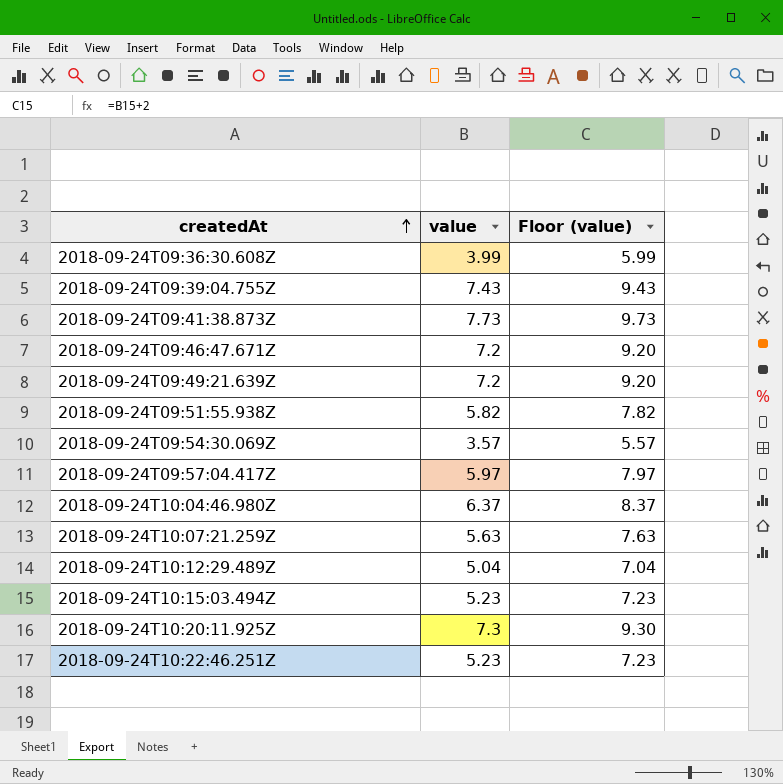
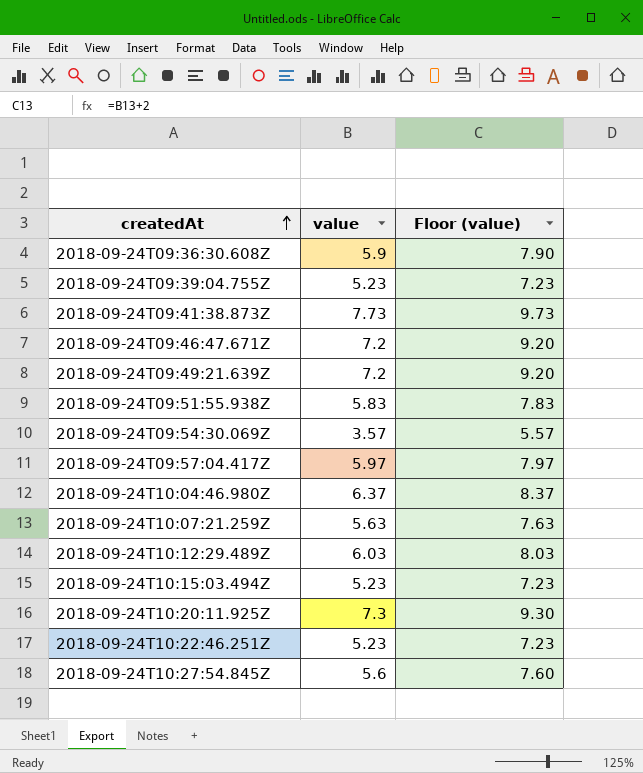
2018-09-24T09:36:30.608Z | value: 3.99 -> 5.9
2018-09-24T09:36:30.608Z | Floor (value): 5.99 -> 7.90
2018-09-24T09:39:04.755Z | value: 7.43 -> 5.23
2018-09-24T09:39:04.755Z | Floor (value): 9.43 -> 7.23
2018-09-24T09:51:55.938Z | value: 5.82 -> 5.83
2018-09-24T09:51:55.938Z | Floor (value): 7.82 -> 7.83
2018-09-24T10:12:29.489Z | value: 5.04 -> 6.03
2018-09-24T10:12:29.489Z | Floor (value): 7.04 -> 8.03
row 2018-09-24T10:27:54.845Z: none -> 5.6 | 7.60

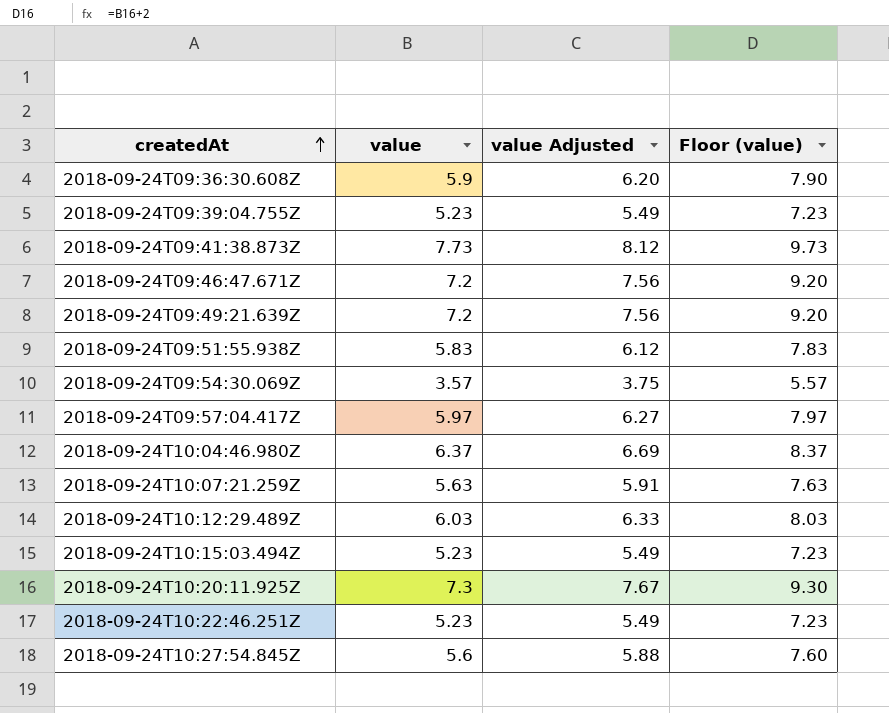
column value Adjusted | formula: none -> [value] * 1.05

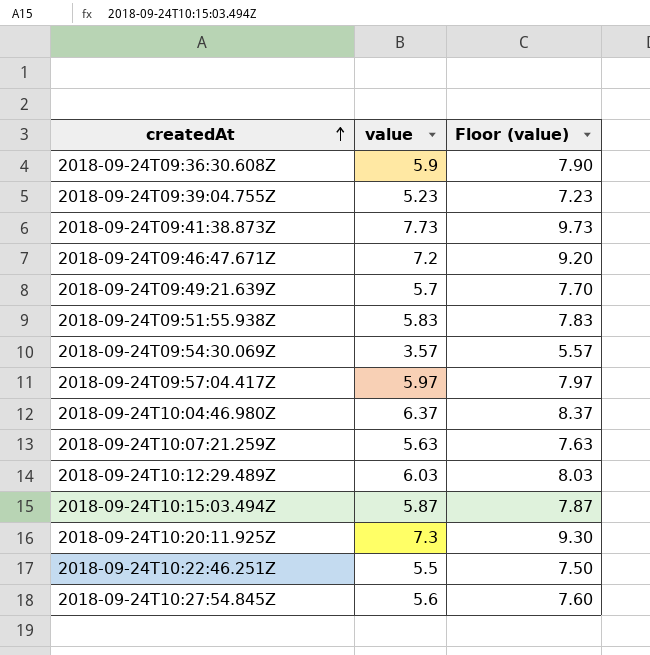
column value Adjusted | formula: [value] * 1.05 -> none
2018-09-24T09:49:21.639Z | value: 7.2 -> 5.7
2018-09-24T09:49:21.639Z | Floor (value): 9.20 -> 7.70
2018-09-24T10:15:03.494Z | value: 5.23 -> 5.87
2018-09-24T10:15:03.494Z | Floor (value): 7.23 -> 7.87
2018-09-24T10:22:46.251Z | value: 5.23 -> 5.5
2018-09-24T10:22:46.251Z | Floor (value): 7.23 -> 7.50

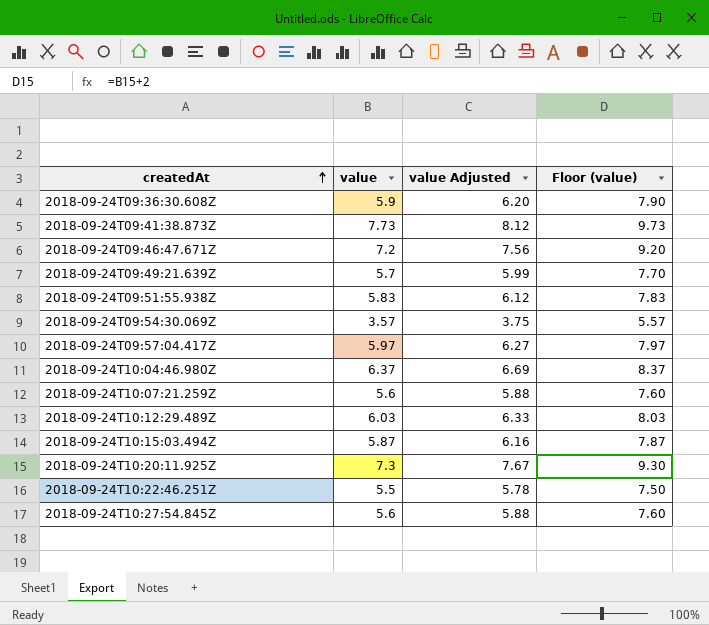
column value Adjusted | formula: none -> [value] * 1.05
row 2018-09-24T09:39:04.755Z: 5.23 | 7.23 -> none
2018-09-24T10:07:21.259Z | value: 5.63 -> 5.6
2018-09-24T10:07:21.259Z | Floor (value): 7.63 -> 7.60

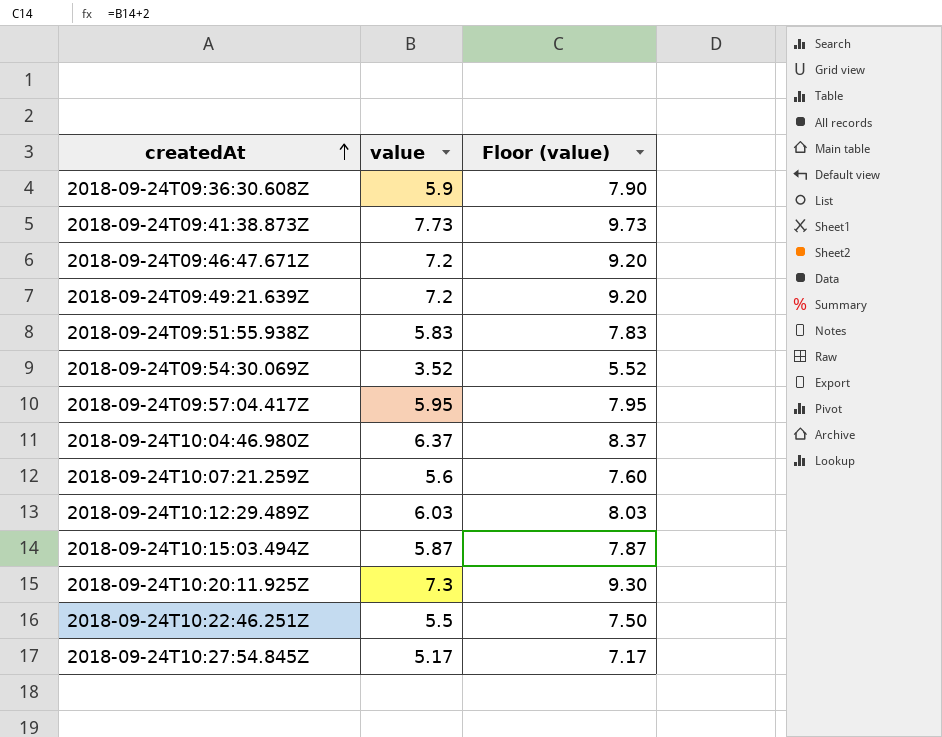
column value Adjusted | formula: [value] * 1.05 -> none
2018-09-24T09:49:21.639Z | value: 5.7 -> 7.2
2018-09-24T09:49:21.639Z | Floor (value): 7.70 -> 9.20
2018-09-24T09:54:30.069Z | value: 3.57 -> 3.52
2018-09-24T09:54:30.069Z | Floor (value): 5.57 -> 5.52
2018-09-24T09:57:04.417Z | value: 5.97 -> 5.95
2018-09-24T09:57:04.417Z | Floor (value): 7.97 -> 7.95
2018-09-24T10:27:54.845Z | value: 5.6 -> 5.17
2018-09-24T10:27:54.845Z | Floor (value): 7.60 -> 7.17

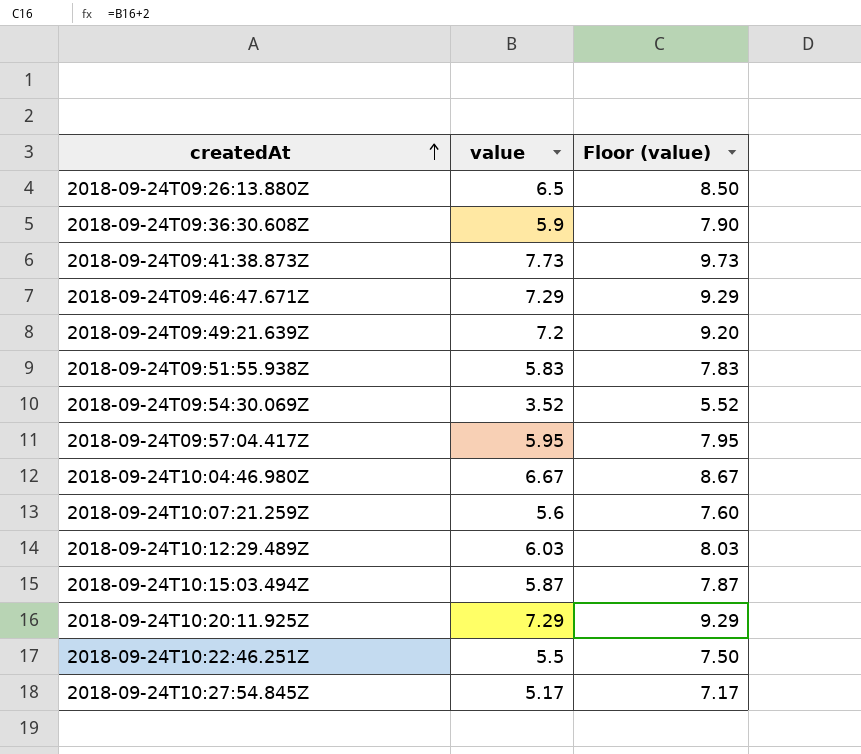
row 2018-09-24T09:26:13.880Z: none -> 6.5 | 8.50
2018-09-24T09:46:47.671Z | value: 7.2 -> 7.29
2018-09-24T09:46:47.671Z | Floor (value): 9.20 -> 9.29
2018-09-24T10:04:46.980Z | value: 6.37 -> 6.67
2018-09-24T10:04:46.980Z | Floor (value): 8.37 -> 8.67
2018-09-24T10:20:11.925Z | value: 7.3 -> 7.29
2018-09-24T10:20:11.925Z | Floor (value): 9.30 -> 9.29

